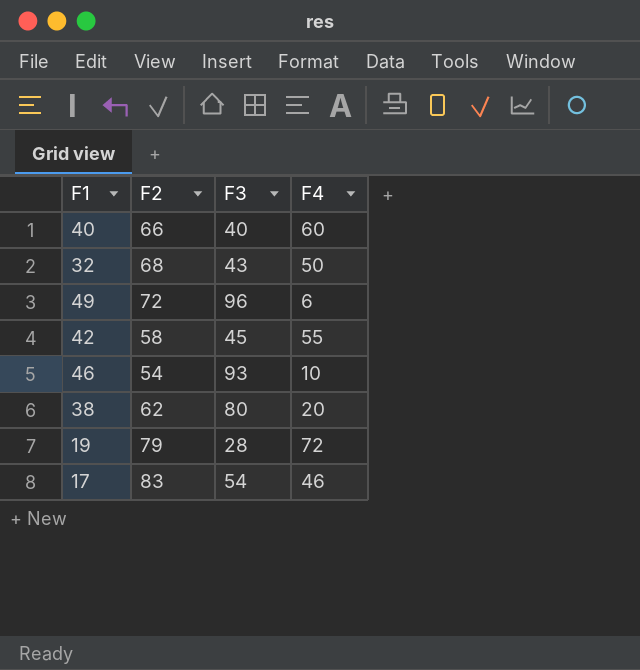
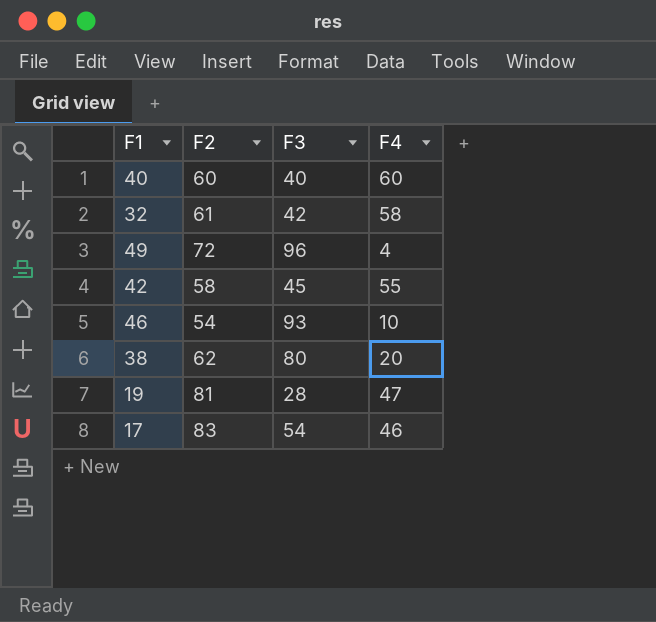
40 | F2: 66 -> 60
32 | F2: 68 -> 61
32 | F3: 43 -> 42
32 | F4: 50 -> 58
49 | F4: 6 -> 4
19 | F2: 79 -> 81
19 | F4: 72 -> 47

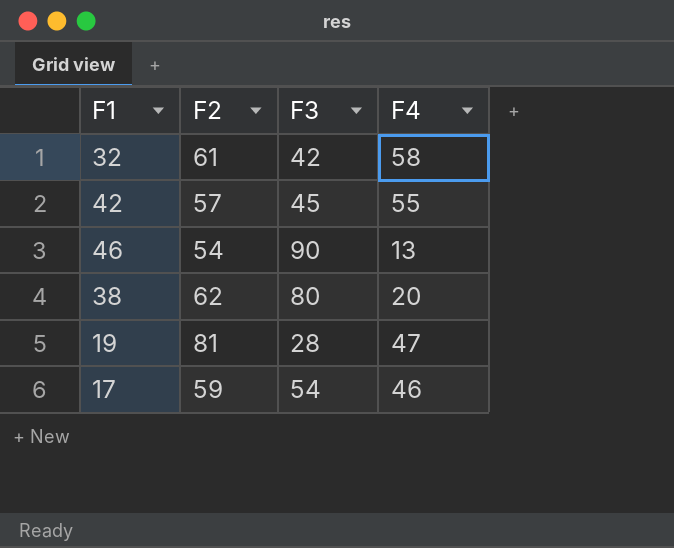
row 40: 60 | 40 | 60 -> none
row 49: 72 | 96 | 4 -> none
42 | F2: 58 -> 57
46 | F3: 93 -> 90
46 | F4: 10 -> 13
17 | F2: 83 -> 59

